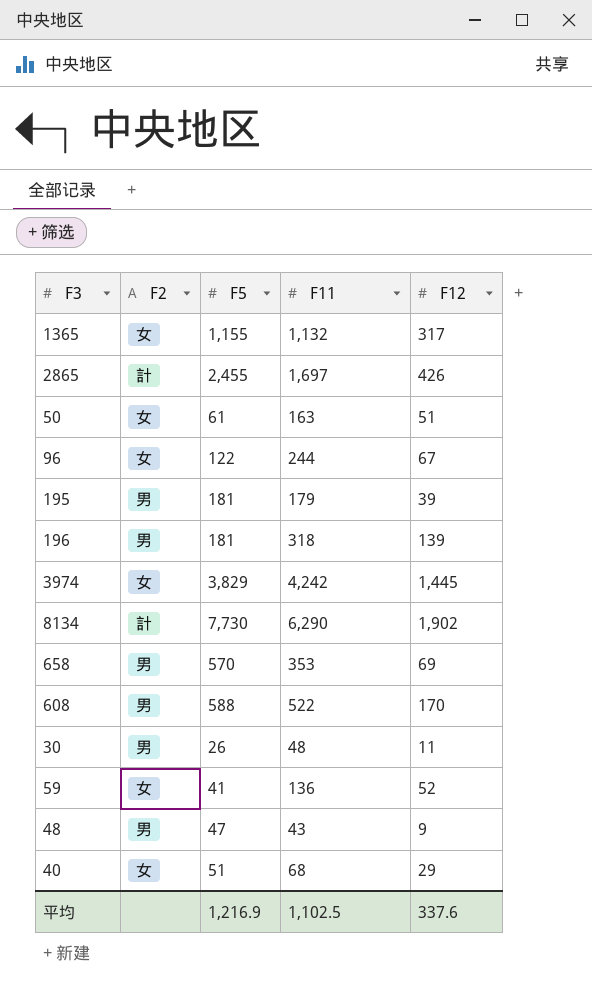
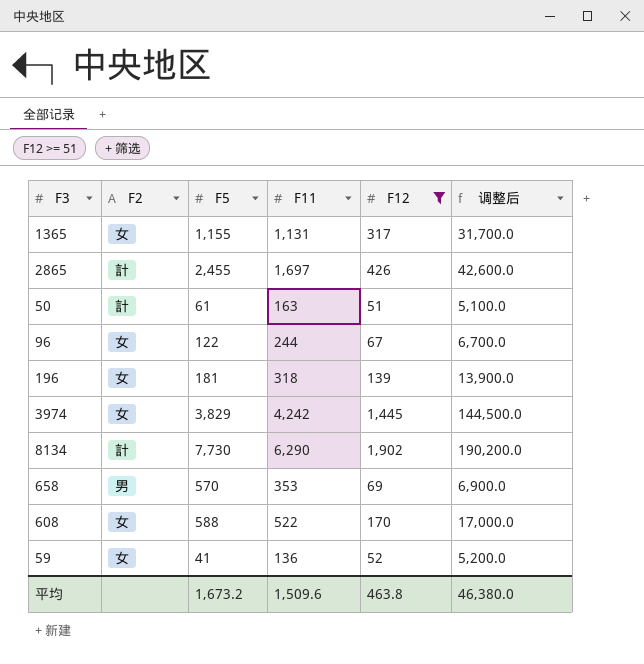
filter: none -> F12 >= 51
column 调整后 | formula: none -> [F12] * 100
1365 | F11: 1,132 -> 1,131
50 | F2: 女 -> 計
196 | F2: 男 -> 女
608 | F2: 男 -> 女
平均 | F5: 1,216.9 -> 1,673.2
平均 | F11: 1,102.5 -> 1,509.6
平均 | F12: 337.6 -> 463.8

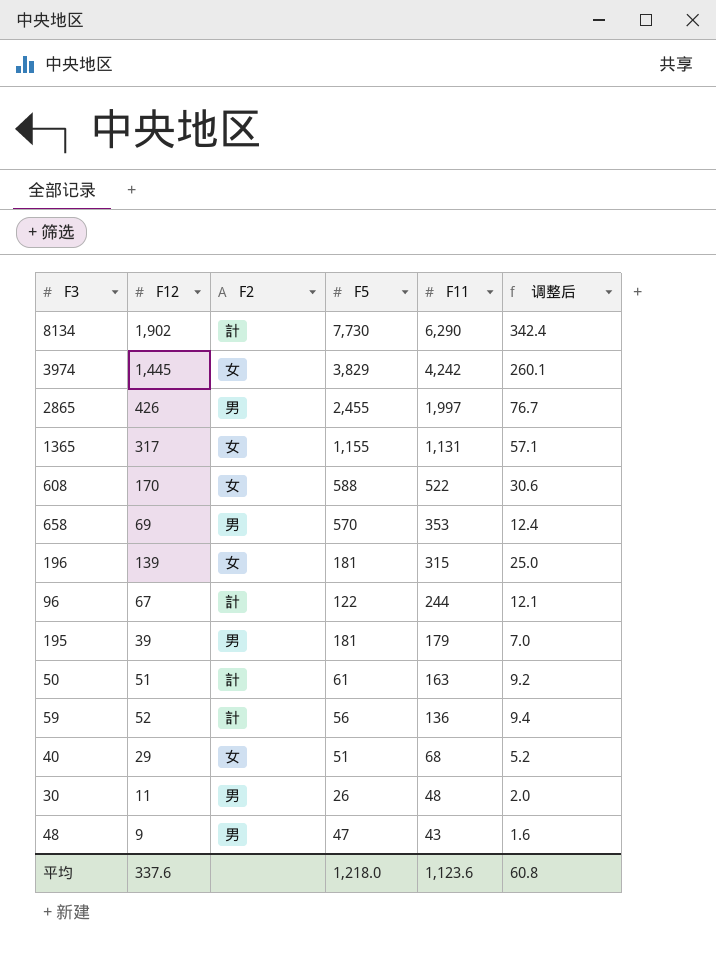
filter: F12 >= 51 -> none
row order: none -> F11 descending
column F12 | position: 5 -> 2
column 调整后 | formula: [F12] * 100 -> [F12] * 0.18
2865 | F2: 計 -> 男
2865 | F11: 1,697 -> 1,997
196 | F11: 318 -> 315
96 | F2: 女 -> 計
59 | F2: 女 -> 計
59 | F5: 41 -> 56
平均 | F12: 463.8 -> 337.6
平均 | F5: 1,673.2 -> 1,218.0
平均 | F11: 1,509.6 -> 1,123.6
平均 | 调整后: 46,380.0 -> 60.8

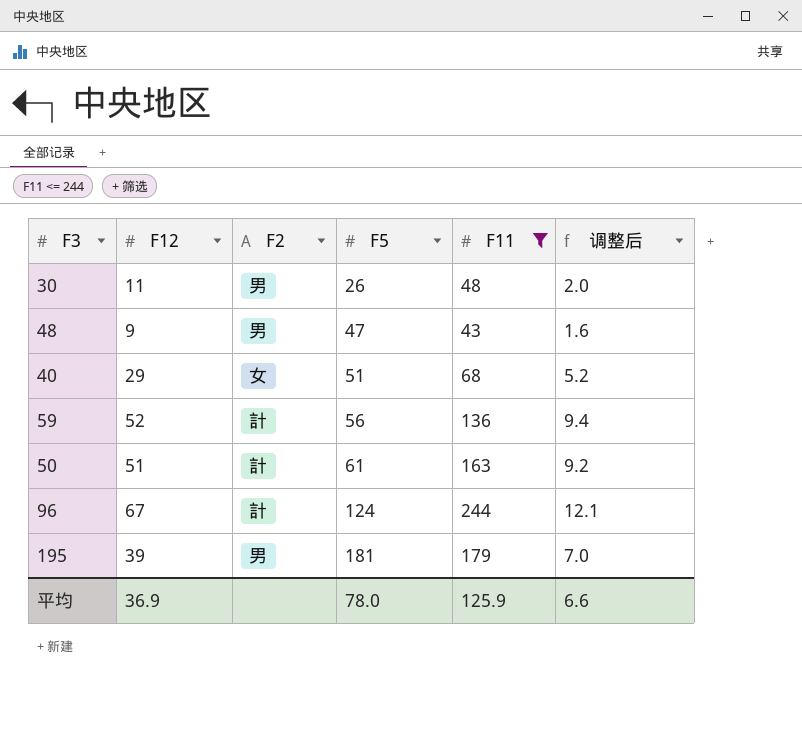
filter: none -> F11 <= 244
row order: F11 descending -> F5 ascending
96 | F5: 122 -> 124
平均 | F12: 337.6 -> 36.9
平均 | F5: 1,218.0 -> 78.0
平均 | F11: 1,123.6 -> 125.9
平均 | 调整后: 60.8 -> 6.6

